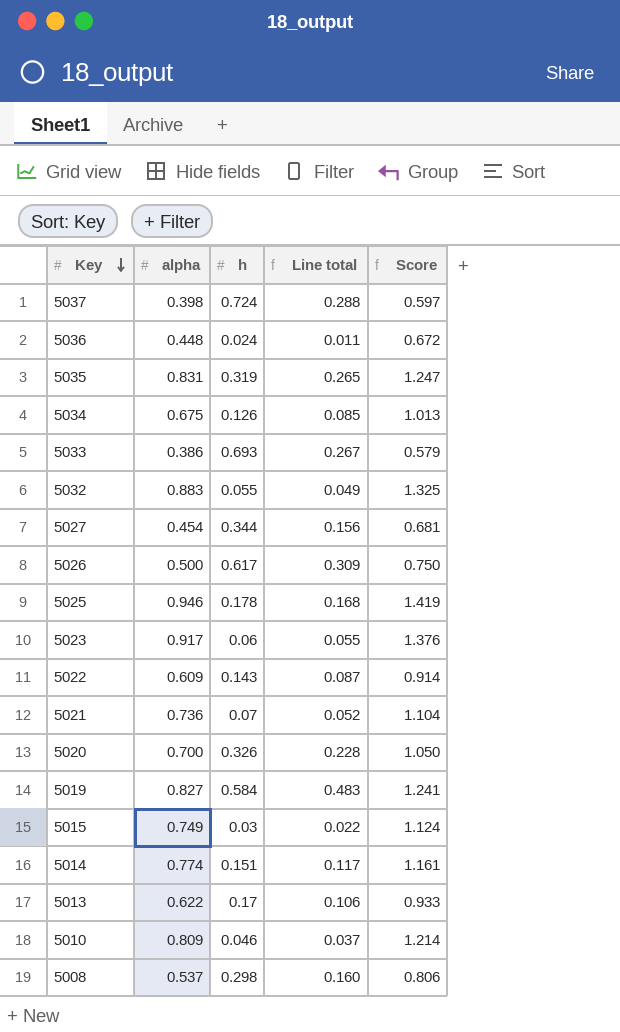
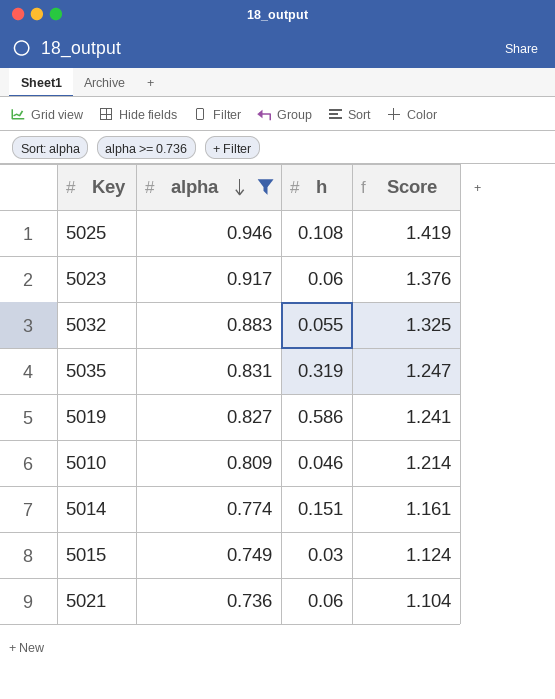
filter: none -> alpha >= 0.736
row order: Key descending -> alpha descending
column Line total | formula: [alpha] * [h] -> none
5025 | h: 0.178 -> 0.108
5019 | h: 0.584 -> 0.586
5021 | h: 0.07 -> 0.06

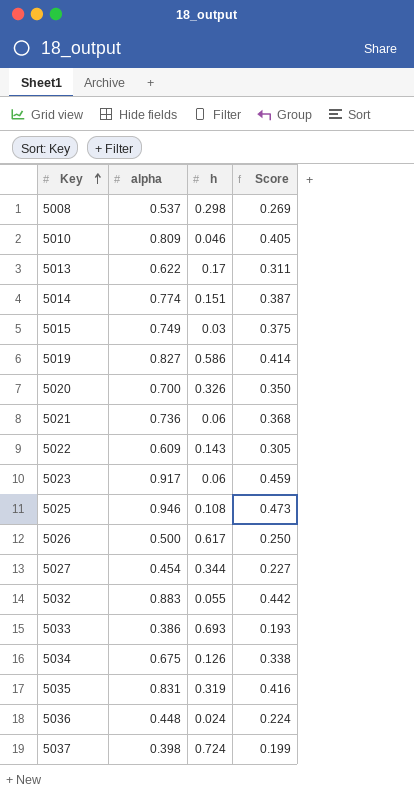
filter: alpha >= 0.736 -> none
row order: alpha descending -> Key ascending
column Score | formula: [alpha] * 1.5 -> [alpha] * 0.5

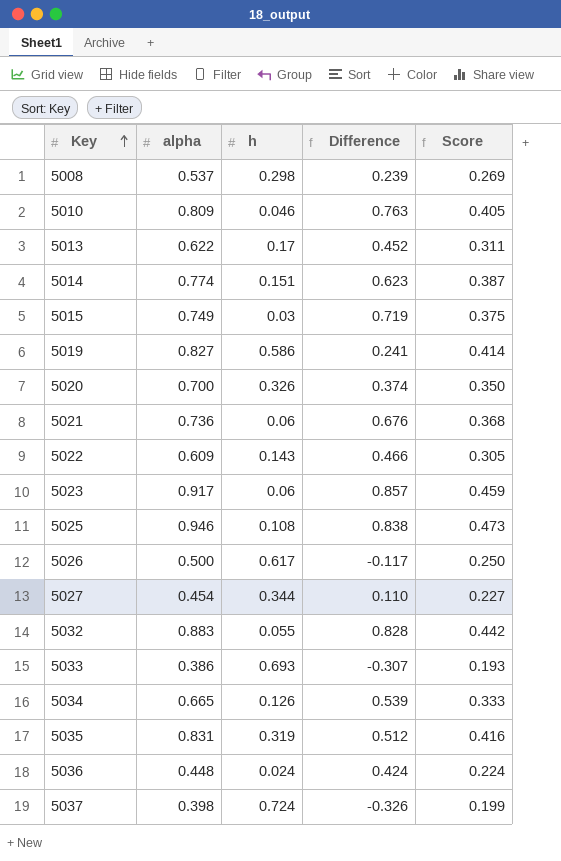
column Difference | formula: none -> [alpha] - [h]
5034 | alpha: 0.675 -> 0.665
5034 | Score: 0.338 -> 0.333

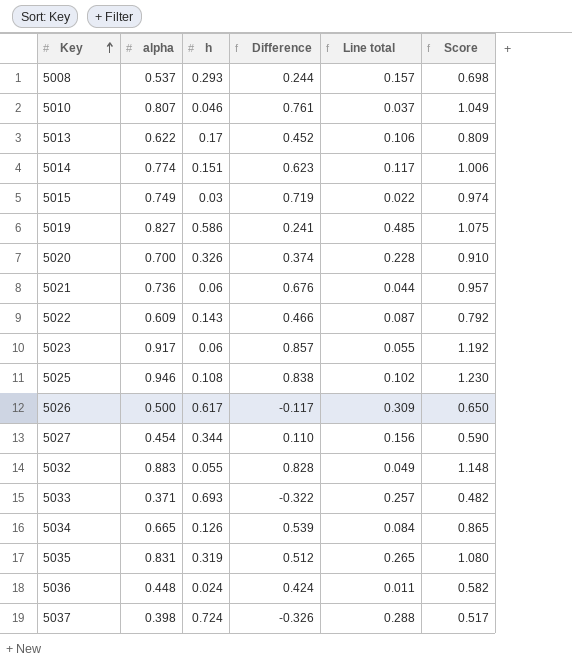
column Line total | formula: none -> [alpha] * [h]
column Score | formula: [alpha] * 0.5 -> [alpha] * 1.3
5008 | h: 0.298 -> 0.293
5008 | Difference: 0.239 -> 0.244
5010 | alpha: 0.809 -> 0.807
5010 | Difference: 0.763 -> 0.761
5033 | alpha: 0.386 -> 0.371
5033 | Difference: -0.307 -> -0.322

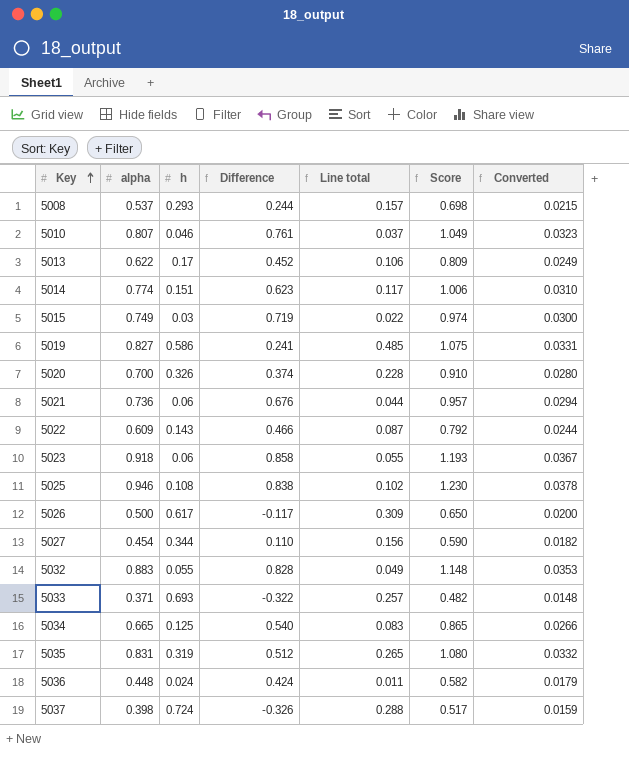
column Converted | formula: none -> [alpha] * 0.04
5023 | alpha: 0.917 -> 0.918
5023 | Difference: 0.857 -> 0.858
5023 | Score: 1.192 -> 1.193
5034 | h: 0.126 -> 0.125
5034 | Difference: 0.539 -> 0.540
5034 | Line total: 0.084 -> 0.083

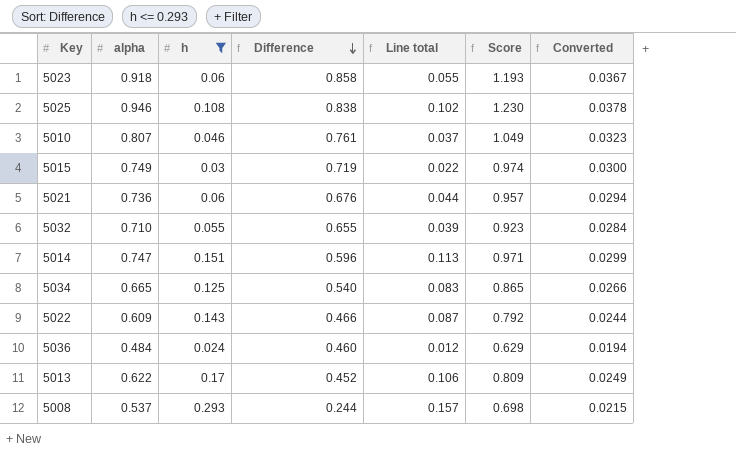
filter: none -> h <= 0.293
row order: Key ascending -> Difference descending
5032 | alpha: 0.883 -> 0.710
5032 | Difference: 0.828 -> 0.655
5032 | Line total: 0.049 -> 0.039
5032 | Score: 1.148 -> 0.923
5032 | Converted: 0.0353 -> 0.0284
5014 | alpha: 0.774 -> 0.747
5014 | Difference: 0.623 -> 0.596
5014 | Line total: 0.117 -> 0.113
5014 | Score: 1.006 -> 0.971
5014 | Converted: 0.0310 -> 0.0299
5036 | alpha: 0.448 -> 0.484
5036 | Difference: 0.424 -> 0.460
5036 | Line total: 0.011 -> 0.012
5036 | Score: 0.582 -> 0.629
5036 | Converted: 0.0179 -> 0.0194

